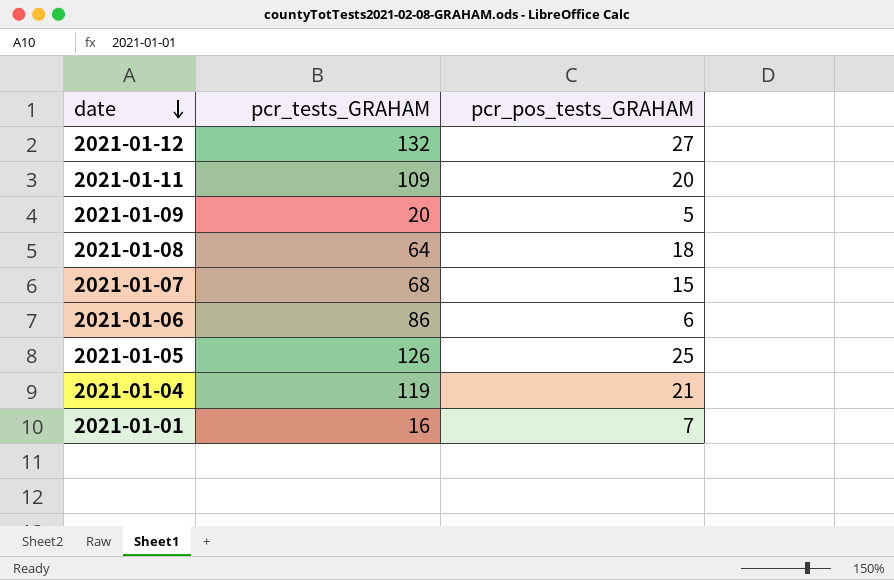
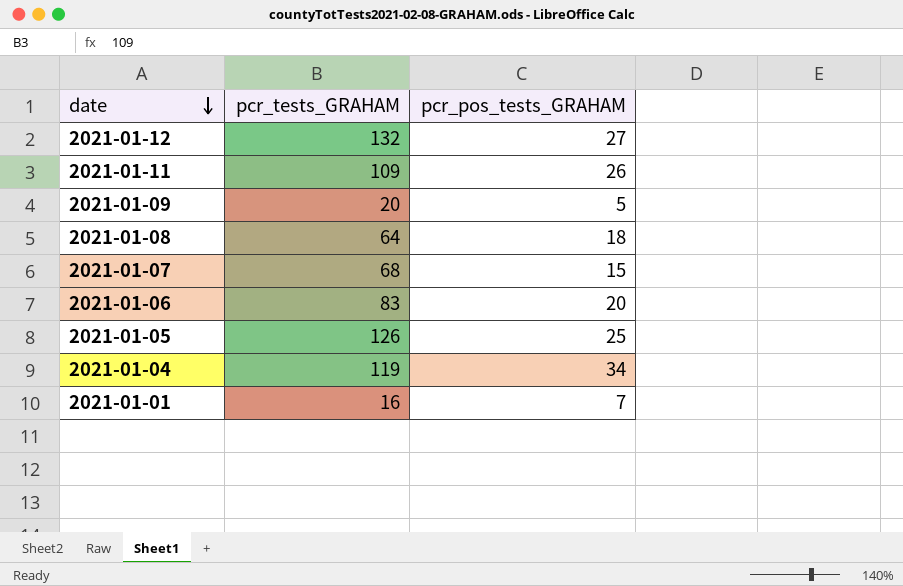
2021-01-11 | pcr_pos_tests_GRAHAM: 20 -> 26
2021-01-06 | pcr_tests_GRAHAM: 86 -> 83
2021-01-06 | pcr_pos_tests_GRAHAM: 6 -> 20
2021-01-04 | pcr_pos_tests_GRAHAM: 21 -> 34

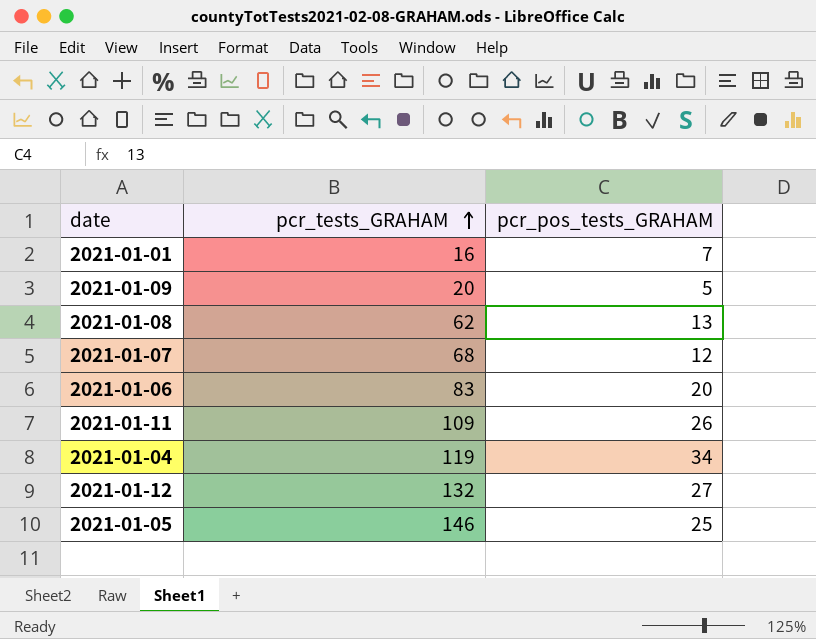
row order: date descending -> pcr_tests_GRAHAM ascending
2021-01-08 | pcr_tests_GRAHAM: 64 -> 62
2021-01-08 | pcr_pos_tests_GRAHAM: 18 -> 13
2021-01-07 | pcr_pos_tests_GRAHAM: 15 -> 12
2021-01-05 | pcr_tests_GRAHAM: 126 -> 146

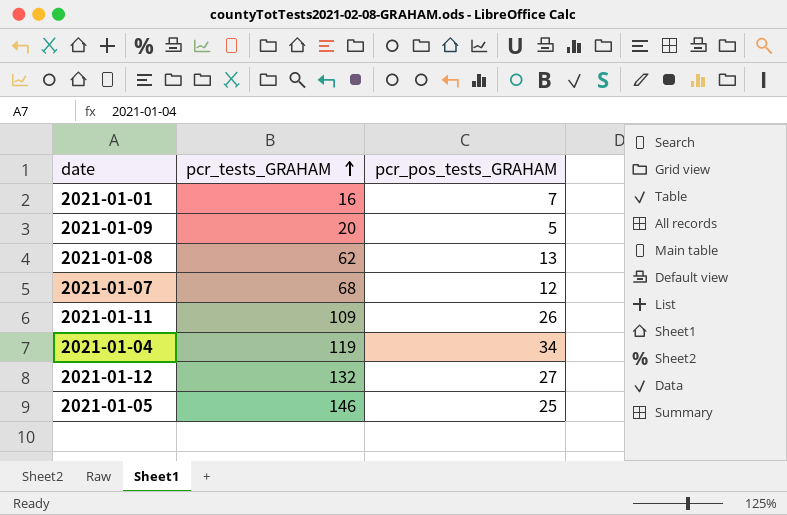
row 2021-01-06: 83 | 20 -> none

